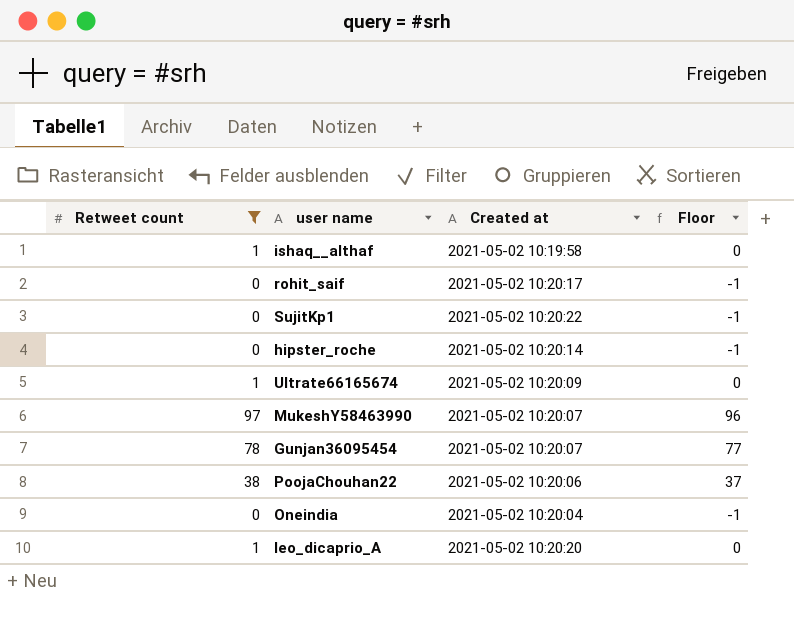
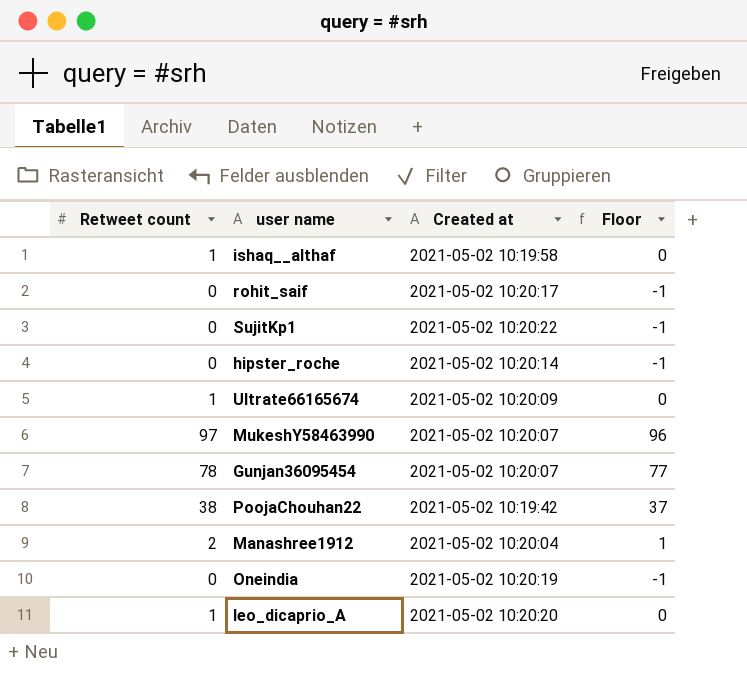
filter: Retweet count != 2 -> none
PoojaChouhan22 | Created at: 2021-05-02 10:20:06 -> 2021-05-02 10:19:42
Oneindia | Created at: 2021-05-02 10:20:04 -> 2021-05-02 10:20:19

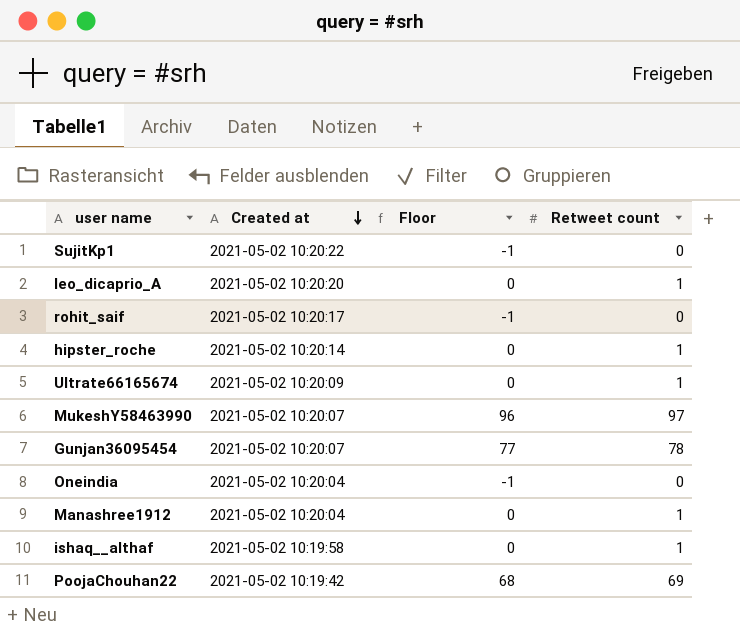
row order: none -> Created at descending
column Retweet count | position: 1 -> 4
hipster_roche | Floor: -1 -> 0
hipster_roche | Retweet count: 0 -> 1
Oneindia | Created at: 2021-05-02 10:20:19 -> 2021-05-02 10:20:04
Manashree1912 | Floor: 1 -> 0
Manashree1912 | Retweet count: 2 -> 1
PoojaChouhan22 | Floor: 37 -> 68
PoojaChouhan22 | Retweet count: 38 -> 69

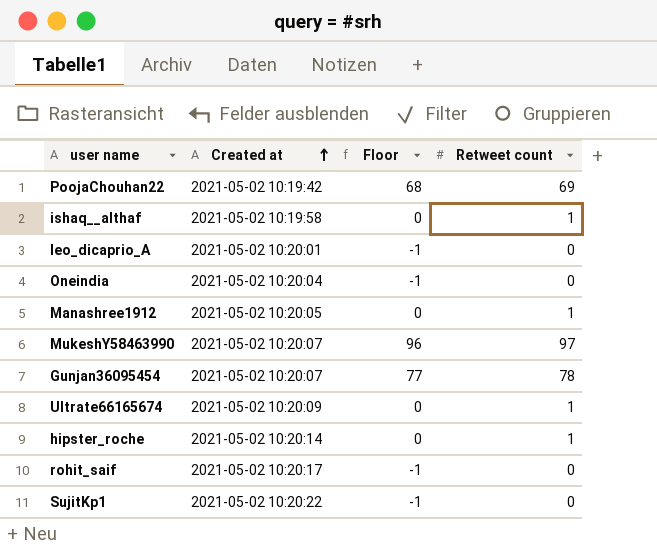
row order: Created at descending -> Created at ascending
leo_dicaprio_A | Created at: 2021-05-02 10:20:20 -> 2021-05-02 10:20:01
leo_dicaprio_A | Floor: 0 -> -1
leo_dicaprio_A | Retweet count: 1 -> 0
Manashree1912 | Created at: 2021-05-02 10:20:04 -> 2021-05-02 10:20:05

